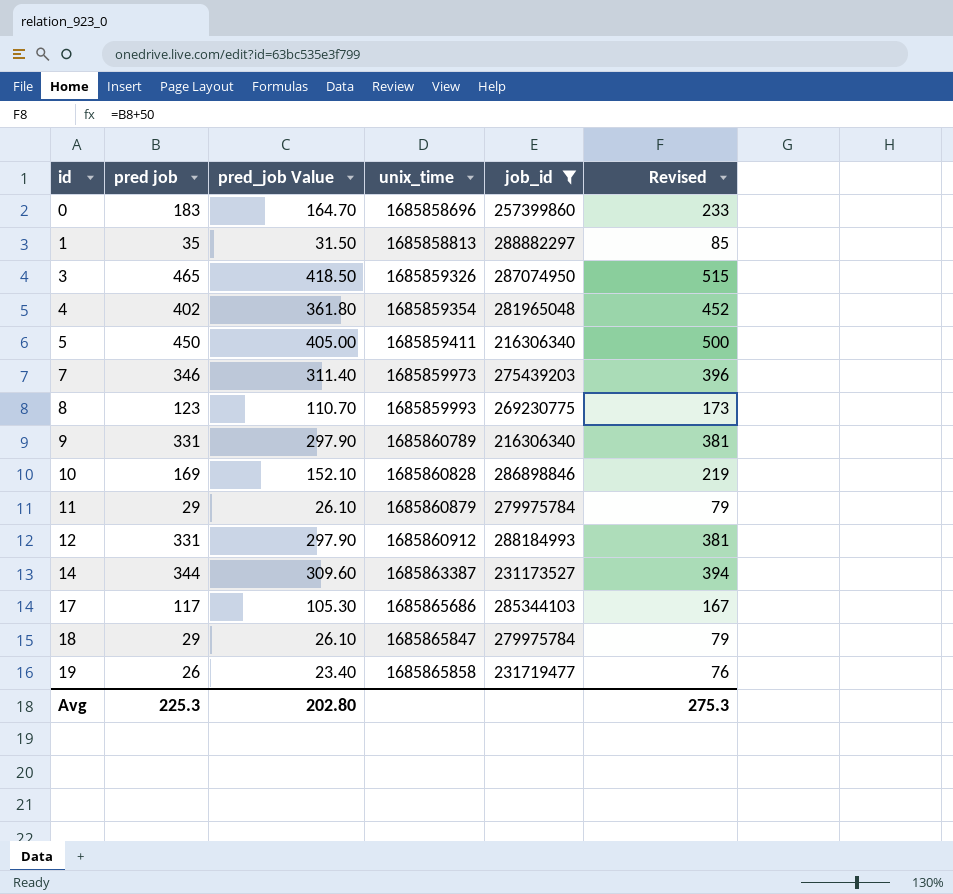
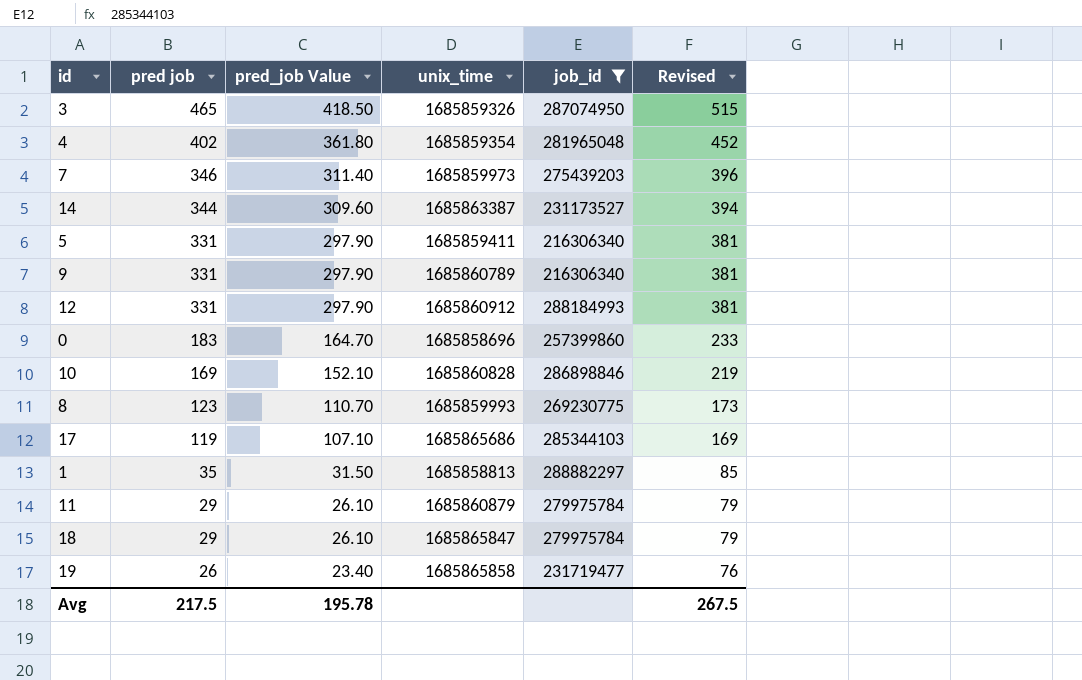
row order: id ascending -> pred job descending
5 | pred job: 450 -> 331
5 | pred_job Value: 405.00 -> 297.90
5 | Revised: 500 -> 381
17 | pred job: 117 -> 119
17 | pred_job Value: 105.30 -> 107.10
17 | Revised: 167 -> 169
Avg | pred job: 225.3 -> 217.5
Avg | pred_job Value: 202.80 -> 195.78
Avg | Revised: 275.3 -> 267.5

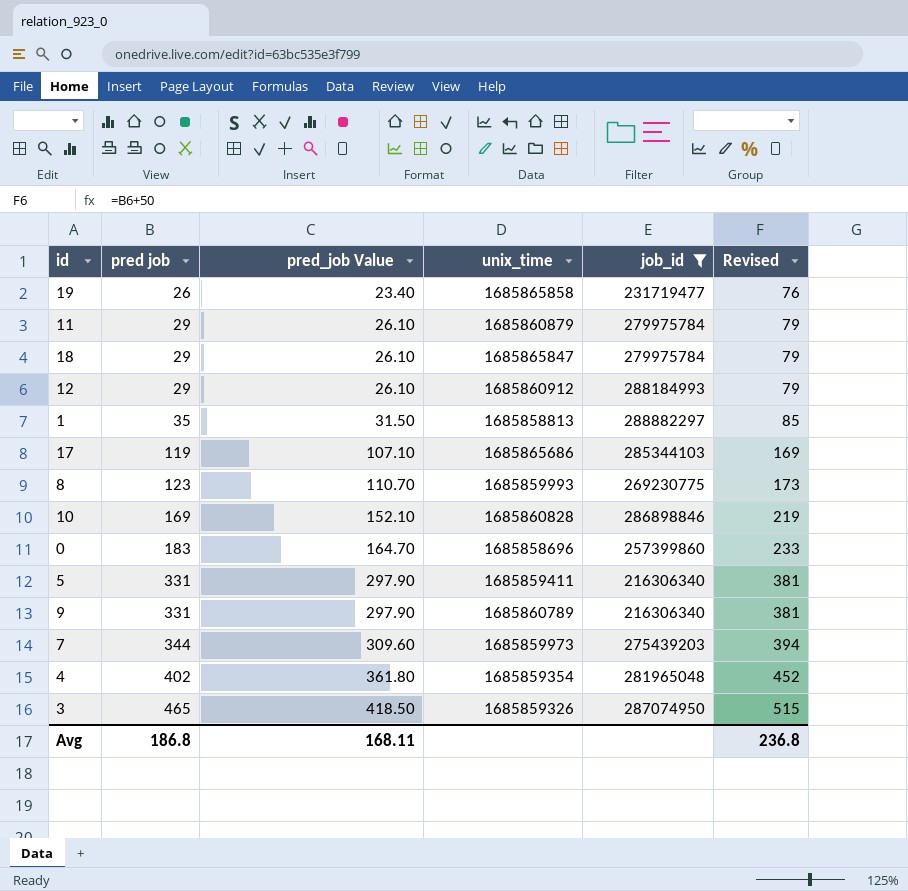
row order: pred job descending -> pred job ascending
row 14: 344 | 309.60 | 1685863387 | 231173527 | 394 -> none
12 | pred job: 331 -> 29
12 | pred_job Value: 297.90 -> 26.10
12 | Revised: 381 -> 79
7 | pred job: 346 -> 344
7 | pred_job Value: 311.40 -> 309.60
7 | Revised: 396 -> 394
Avg | pred job: 217.5 -> 186.8
Avg | pred_job Value: 195.78 -> 168.11
Avg | Revised: 267.5 -> 236.8

